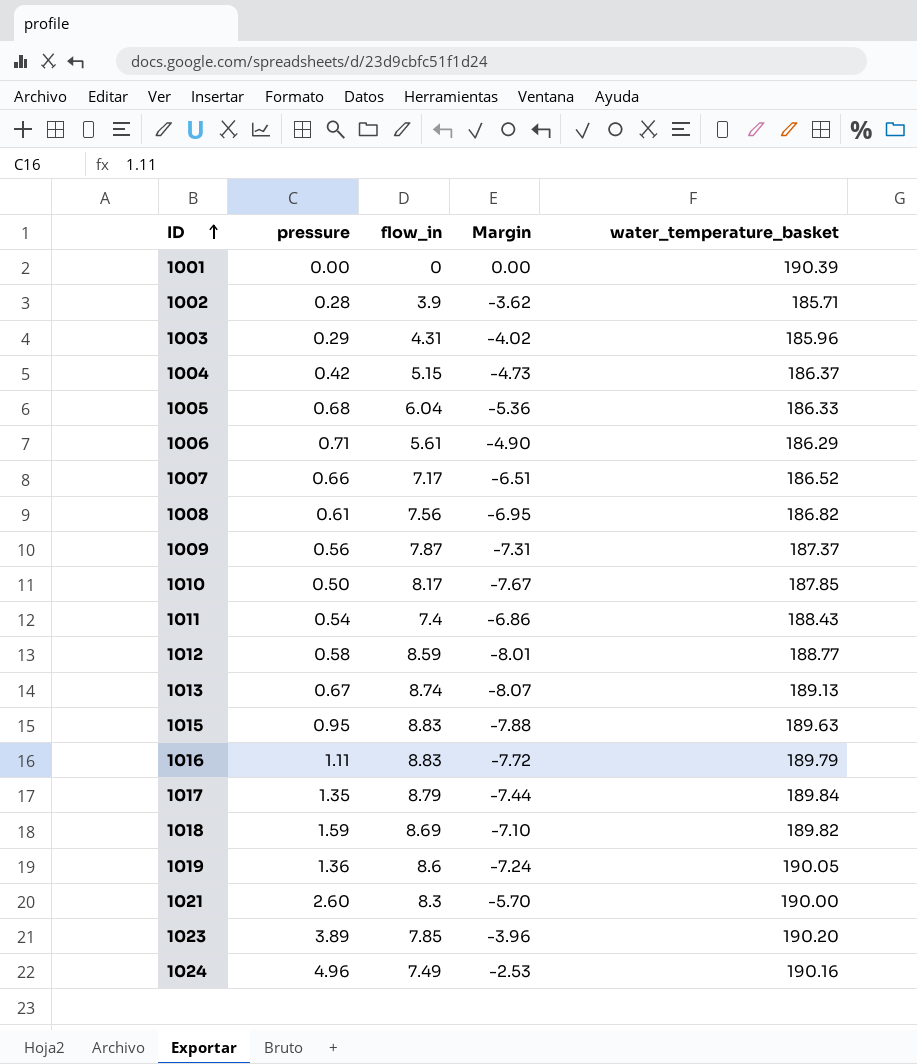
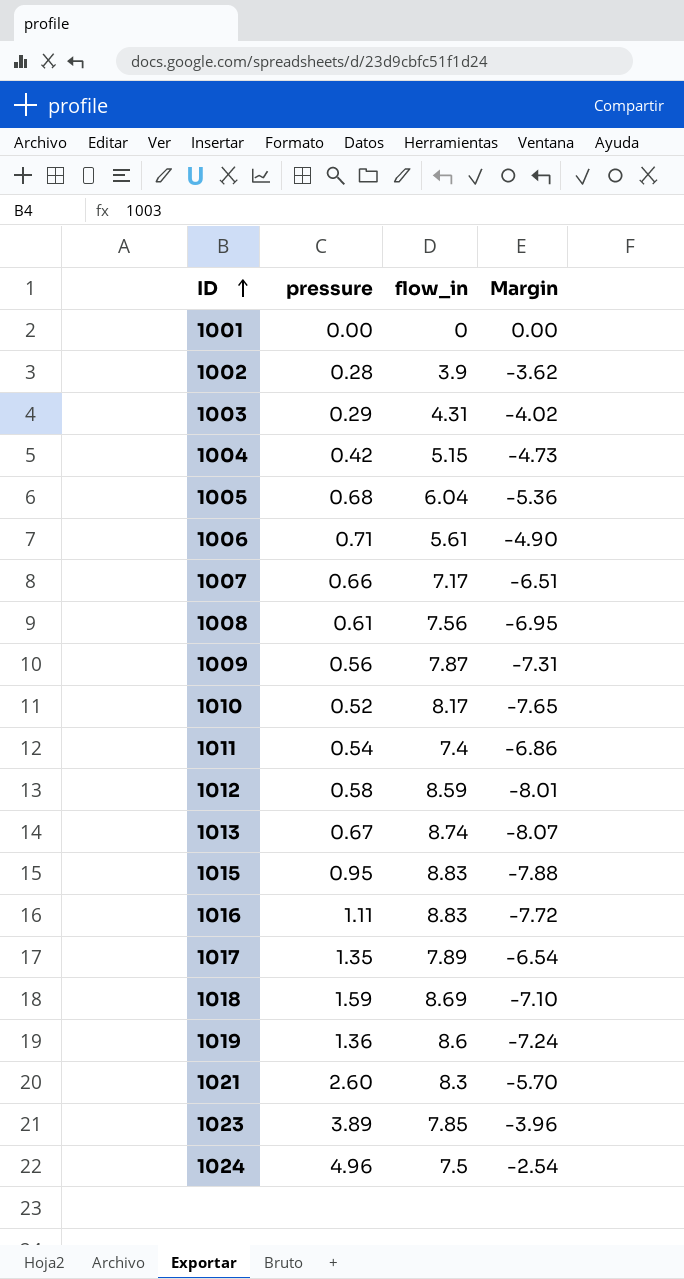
column water_temperature_basket | position: 5 -> none
1010 | pressure: 0.50 -> 0.52
1010 | Margin: -7.67 -> -7.65
1017 | flow_in: 8.79 -> 7.89
1017 | Margin: -7.44 -> -6.54
1024 | flow_in: 7.49 -> 7.5
1024 | Margin: -2.53 -> -2.54

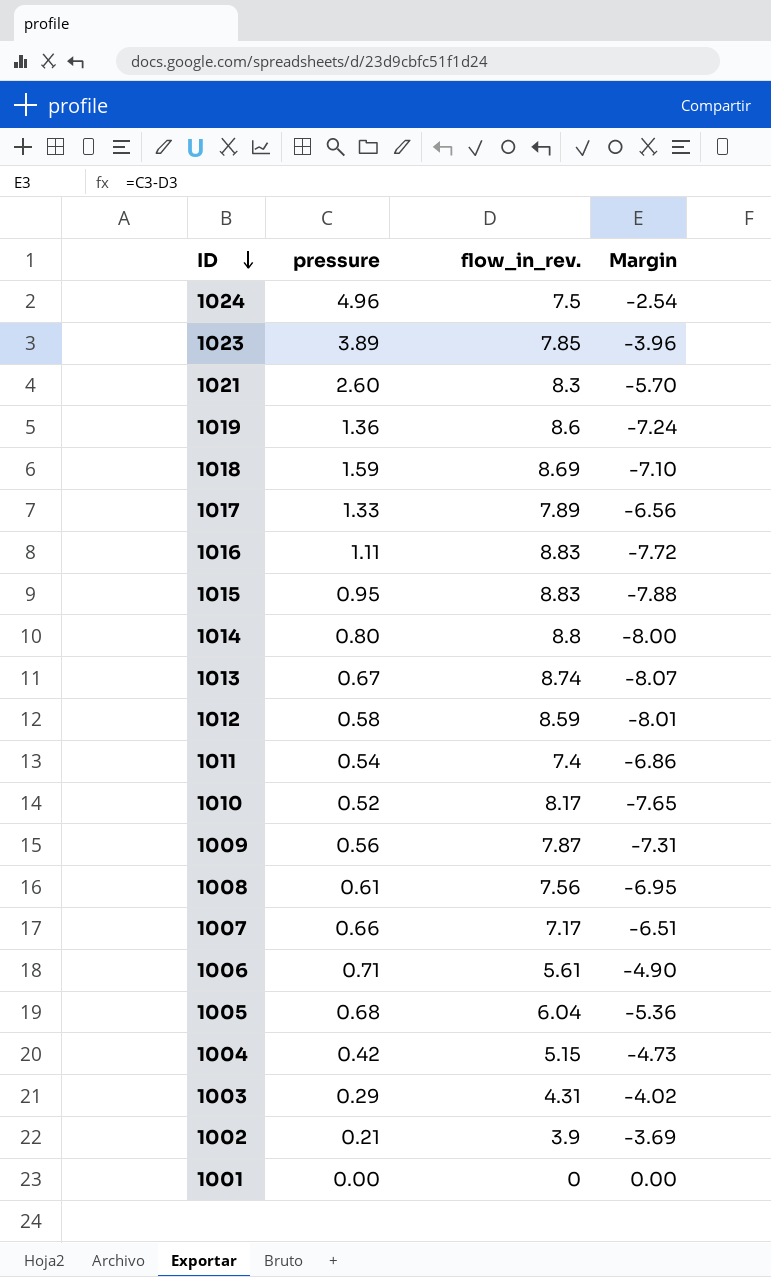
row order: ID ascending -> ID descending
column name: flow_in -> flow_in_rev.
1017 | pressure: 1.35 -> 1.33
1017 | Margin: -6.54 -> -6.56
row 1014: none -> 0.80 | 8.8 | -8.00
1002 | pressure: 0.28 -> 0.21
1002 | Margin: -3.62 -> -3.69

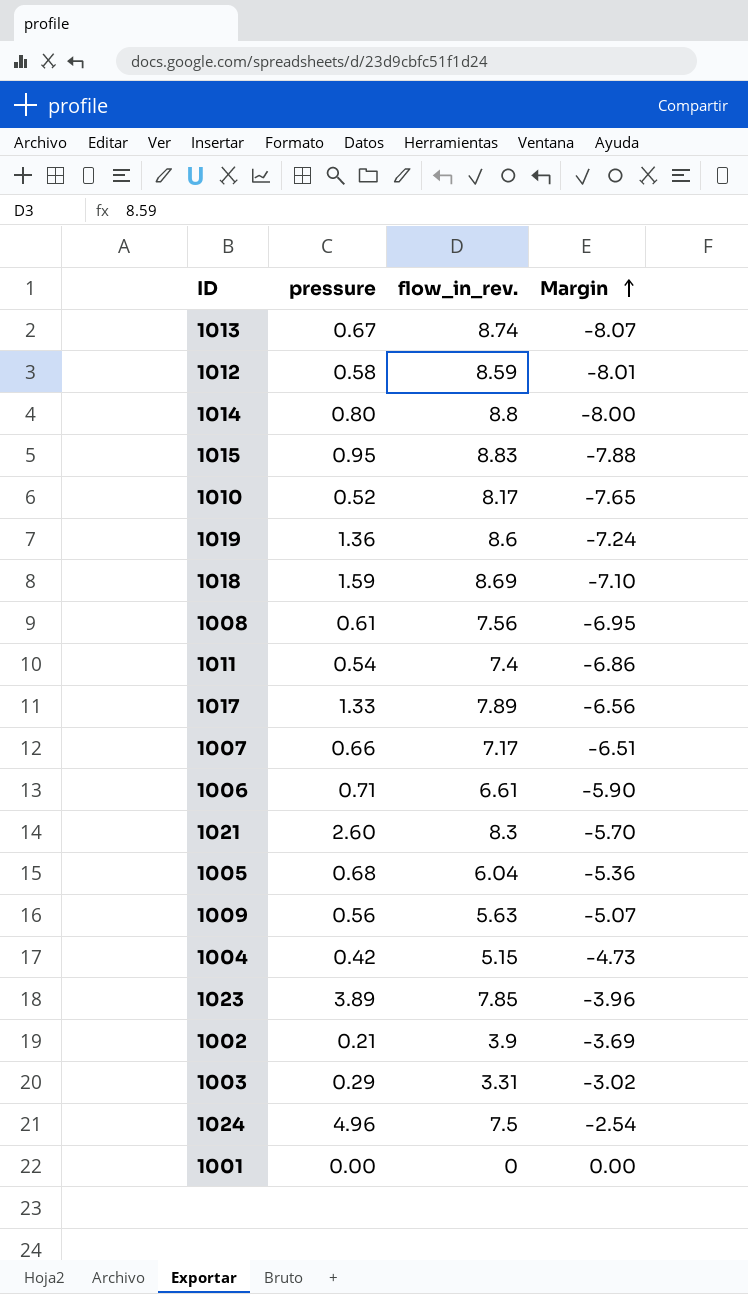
row order: ID descending -> Margin ascending
row 1016: 1.11 | 8.83 | -7.72 -> none
1006 | flow_in_rev.: 5.61 -> 6.61
1006 | Margin: -4.90 -> -5.90
1009 | flow_in_rev.: 7.87 -> 5.63
1009 | Margin: -7.31 -> -5.07
1003 | flow_in_rev.: 4.31 -> 3.31
1003 | Margin: -4.02 -> -3.02

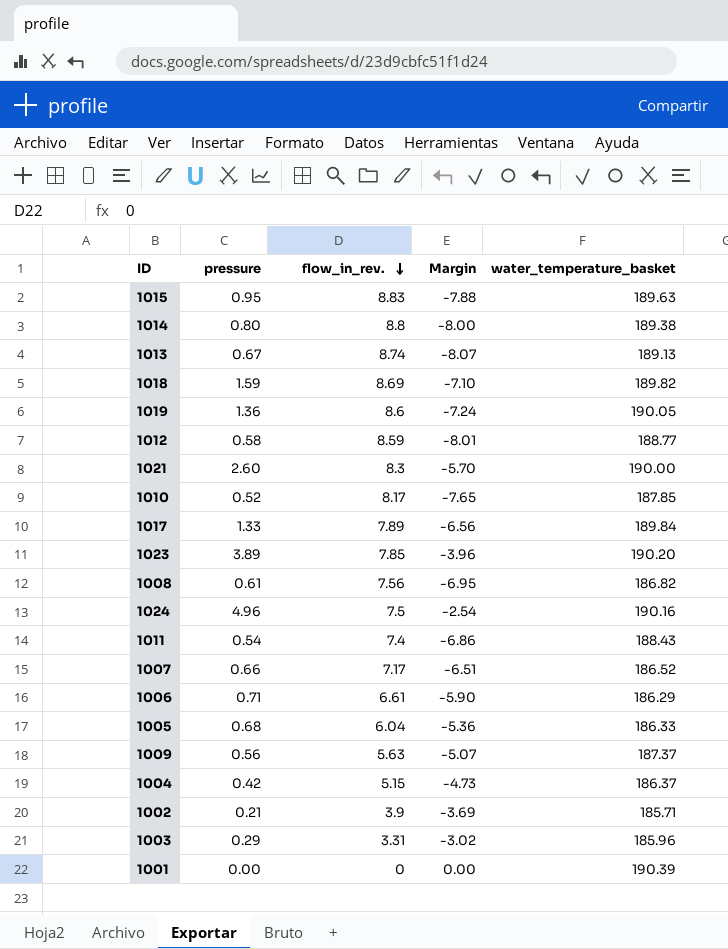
row order: Margin ascending -> flow_in_rev. descending
column water_temperature_basket | position: none -> 5

